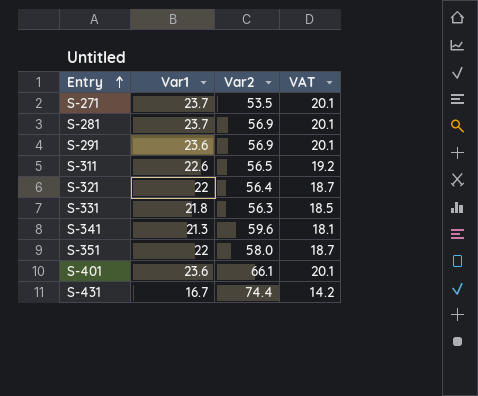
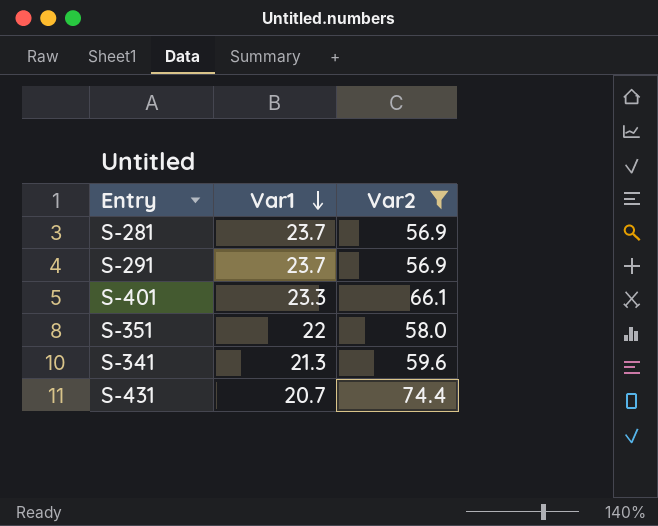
filter: none -> Var2 >= 56.9
row order: Entry ascending -> Var1 descending
column VAT | formula: [Var1] * 0.85 -> none
S-291 | Var1: 23.6 -> 23.7
S-401 | Var1: 23.6 -> 23.3
S-431 | Var1: 16.7 -> 20.7

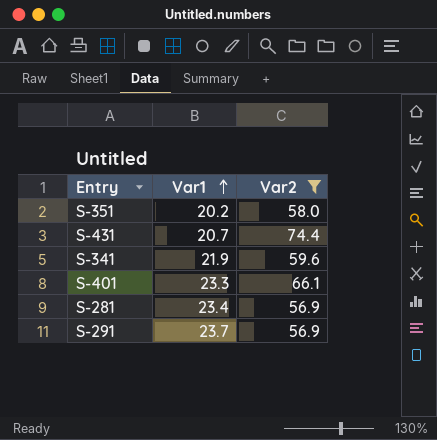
row order: Var1 descending -> Var1 ascending
S-351 | Var1: 22 -> 20.2
S-341 | Var1: 21.3 -> 21.9
S-281 | Var1: 23.7 -> 23.4

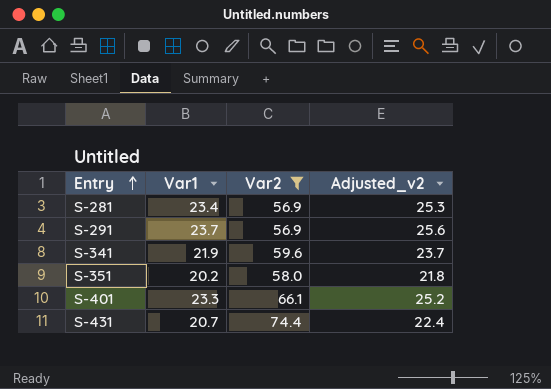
row order: Var1 ascending -> Entry ascending
column Adjusted_v2 | formula: none -> [Var1] * 1.08

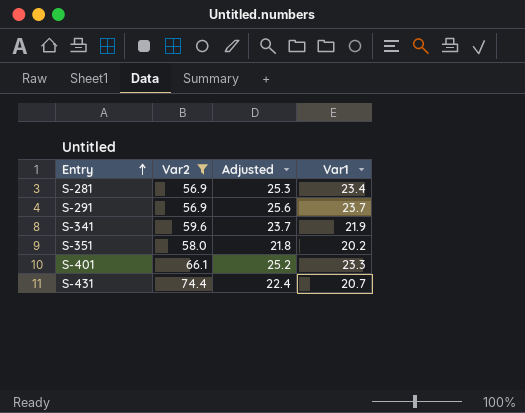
column name: Adjusted_v2 -> Adjusted
column Var1 | position: 2 -> 4

